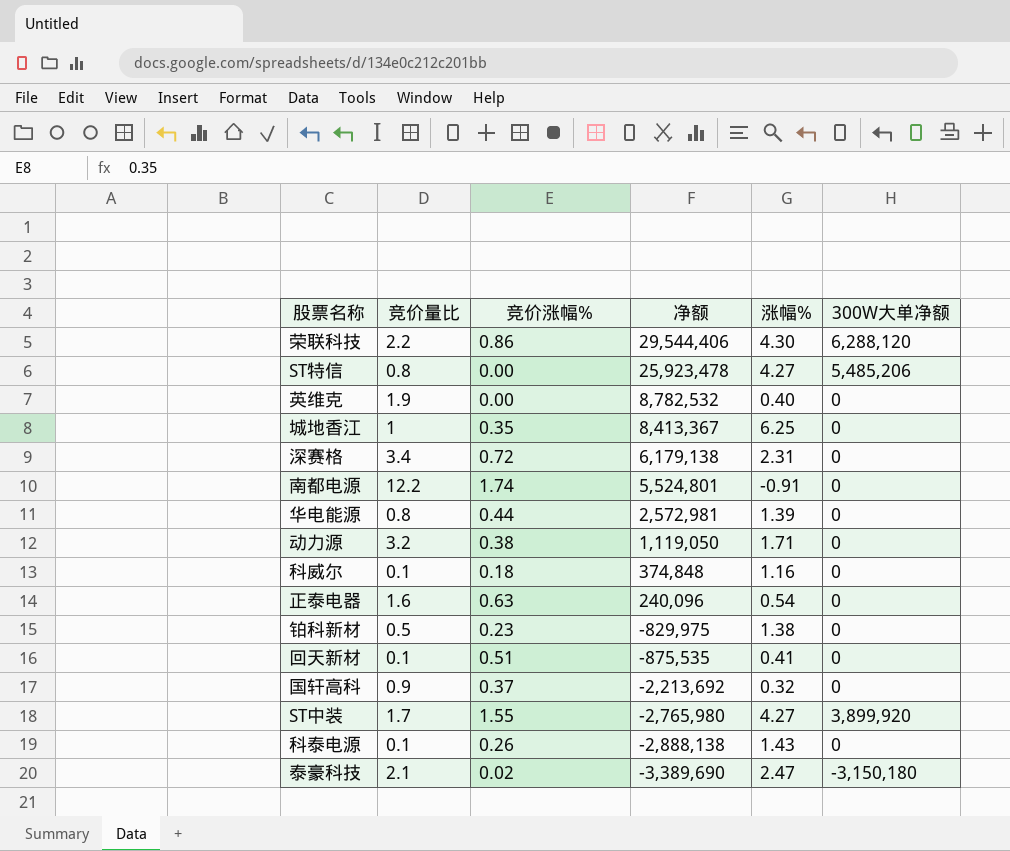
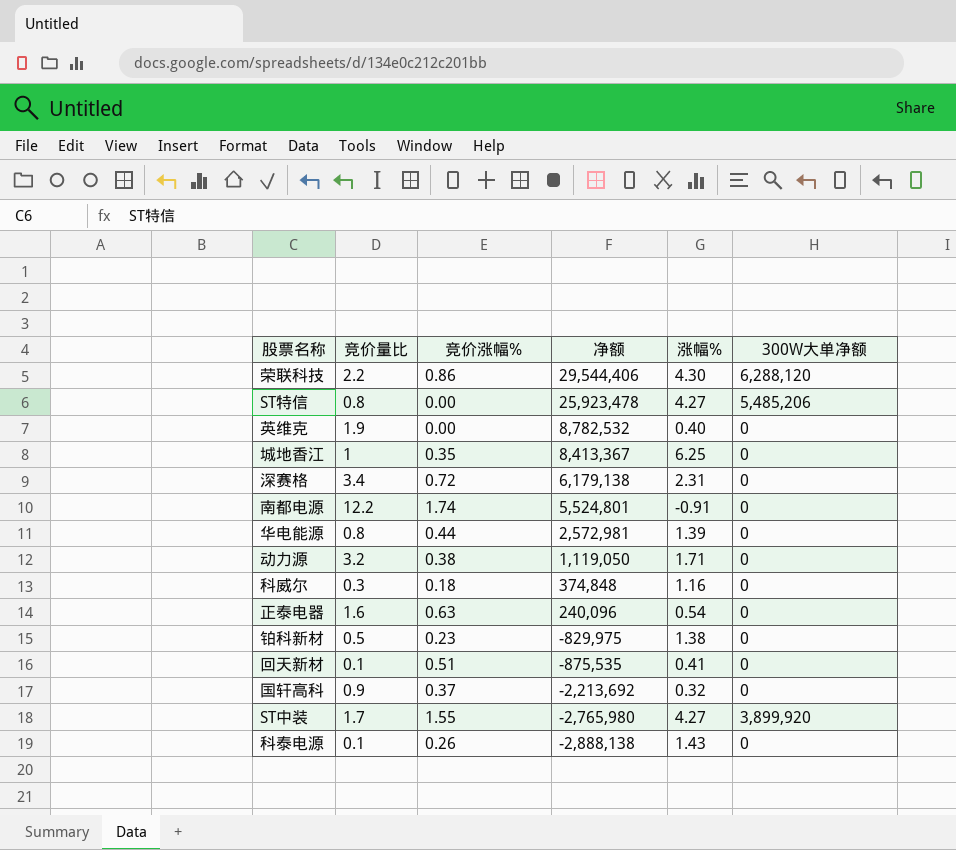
row 泰豪科技: 2.1 | 0.02 | -3,389,690 | 2.47 | -3,150,180 -> none
科威尔 | 竞价量比: 0.1 -> 0.3

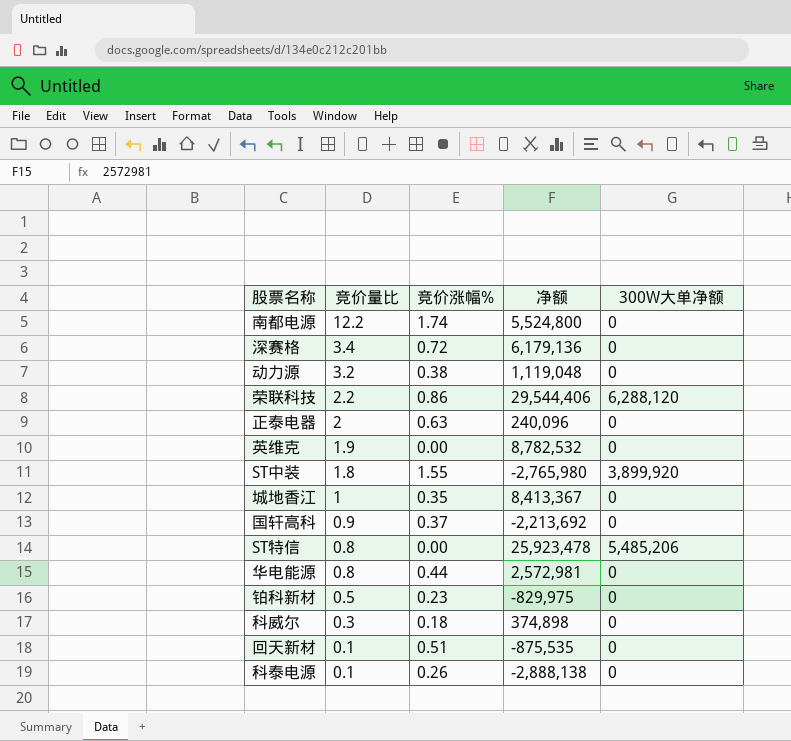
row order: 净额 descending -> 竞价量比 descending
column 涨幅% | position: 5 -> none
南都电源 | 净额: 5,524,801 -> 5,524,800
深赛格 | 净额: 6,179,138 -> 6,179,136
动力源 | 净额: 1,119,050 -> 1,119,048
正泰电器 | 竞价量比: 1.6 -> 2
ST中装 | 竞价量比: 1.7 -> 1.8
科威尔 | 净额: 374,848 -> 374,898

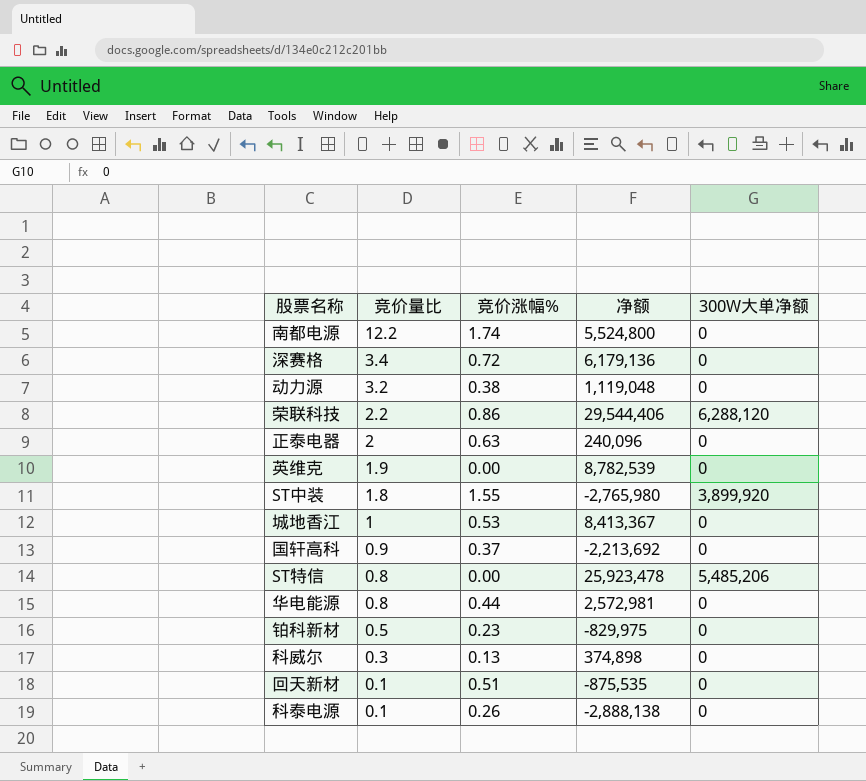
英维克 | 净额: 8,782,532 -> 8,782,539
城地香江 | 竞价涨幅%: 0.35 -> 0.53
科威尔 | 竞价涨幅%: 0.18 -> 0.13

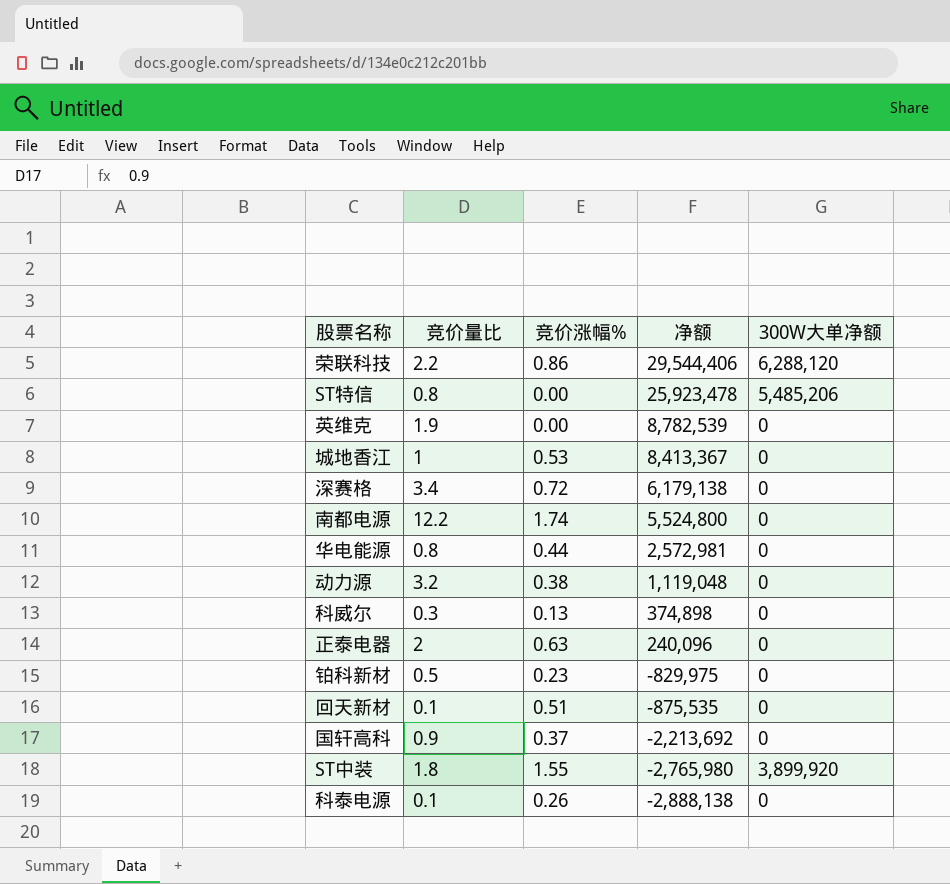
row order: 竞价量比 descending -> 净额 descending
深赛格 | 净额: 6,179,136 -> 6,179,138

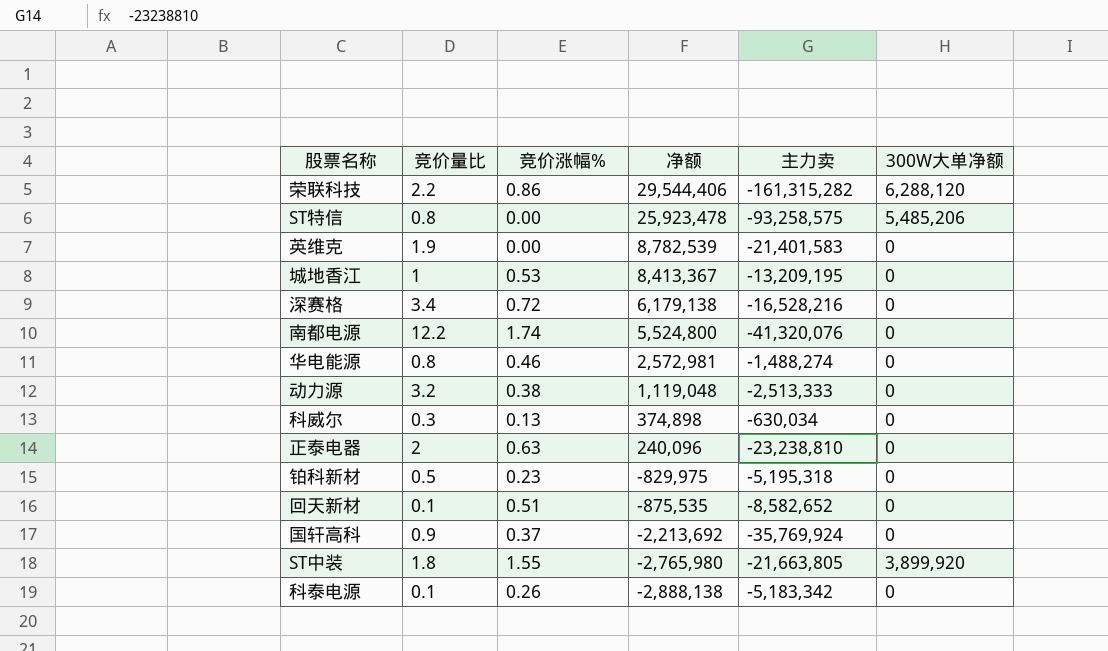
column 主力卖 | position: none -> 5
华电能源 | 竞价涨幅%: 0.44 -> 0.46

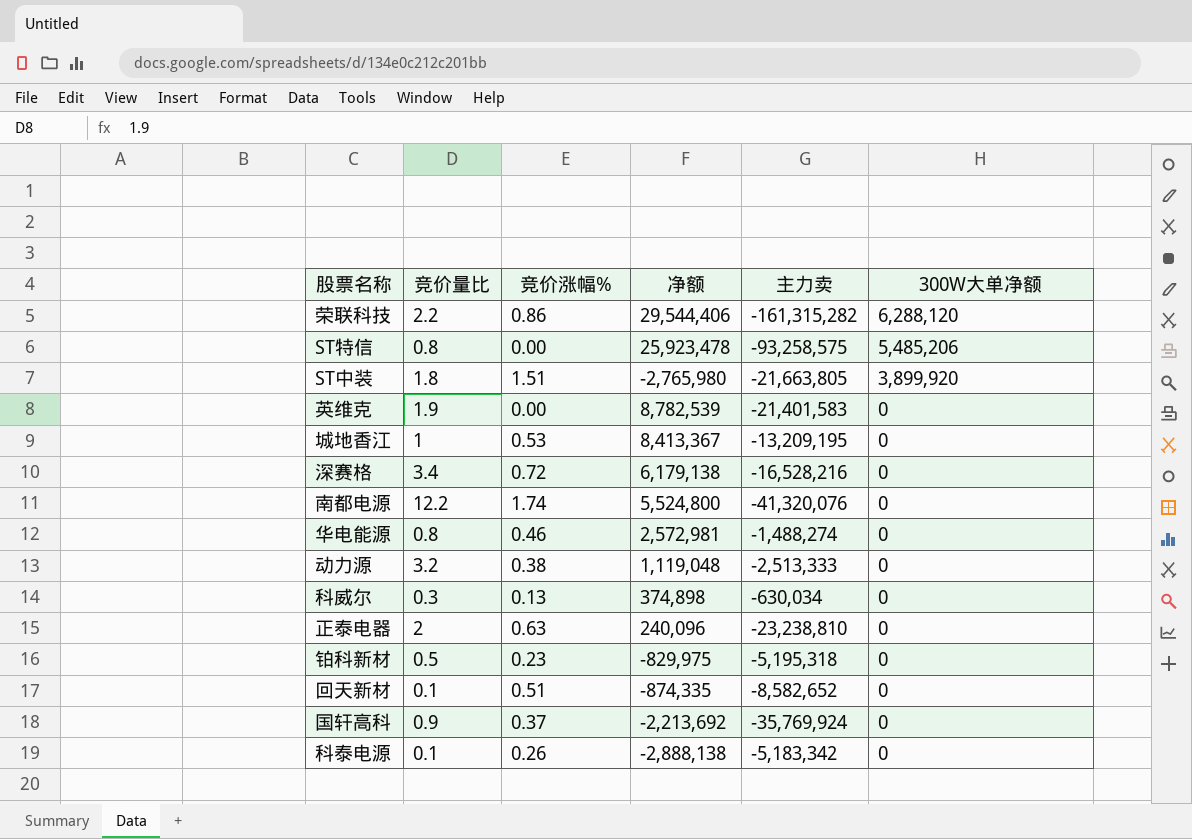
row order: 净额 descending -> 300W大单净额 descending
ST中装 | 竞价涨幅%: 1.55 -> 1.51
回天新材 | 净额: -875,535 -> -874,335

